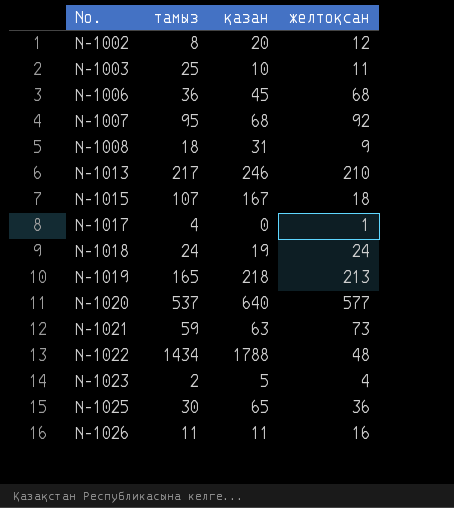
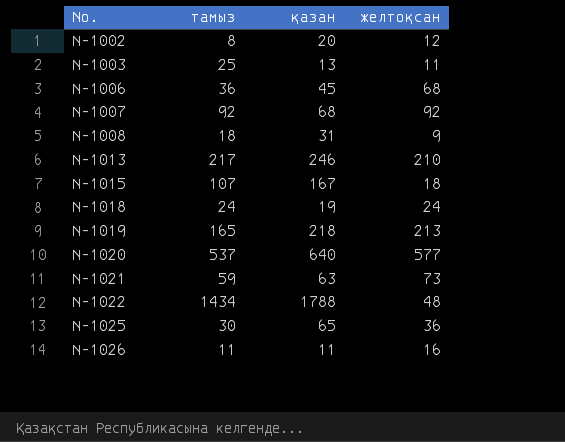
row N-1017: 4 | 0 | 1 -> none
row N-1023: 2 | 5 | 4 -> none
N-1003 | қазан: 10 -> 13
N-1007 | тамыз: 95 -> 92

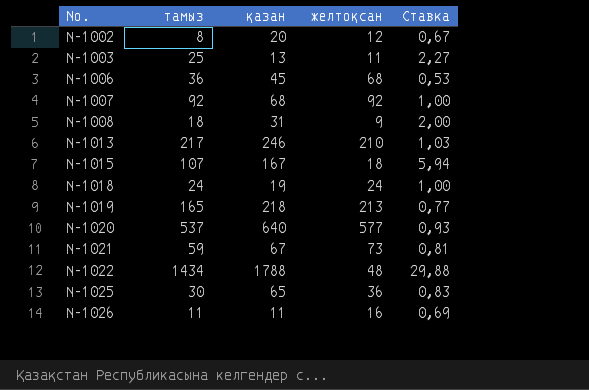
column Ставка | formula: none -> [тамыз] / [желтоқсан]
N-1021 | қазан: 63 -> 67

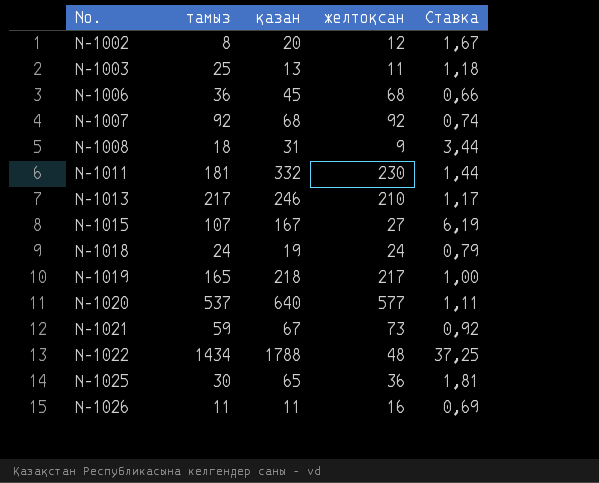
column Ставка | formula: [тамыз] / [желтоқсан] -> [қазан] / [желтоқсан]
row N-1011: none -> 181 | 332 | 230 | 1,44
N-1015 | желтоқсан: 18 -> 27
N-1019 | желтоқсан: 213 -> 217

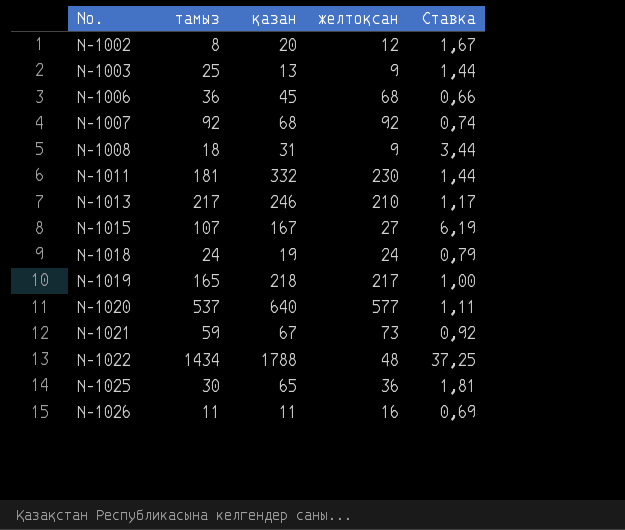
N-1003 | желтоқсан: 11 -> 9
N-1003 | Ставка: 1,18 -> 1,44

